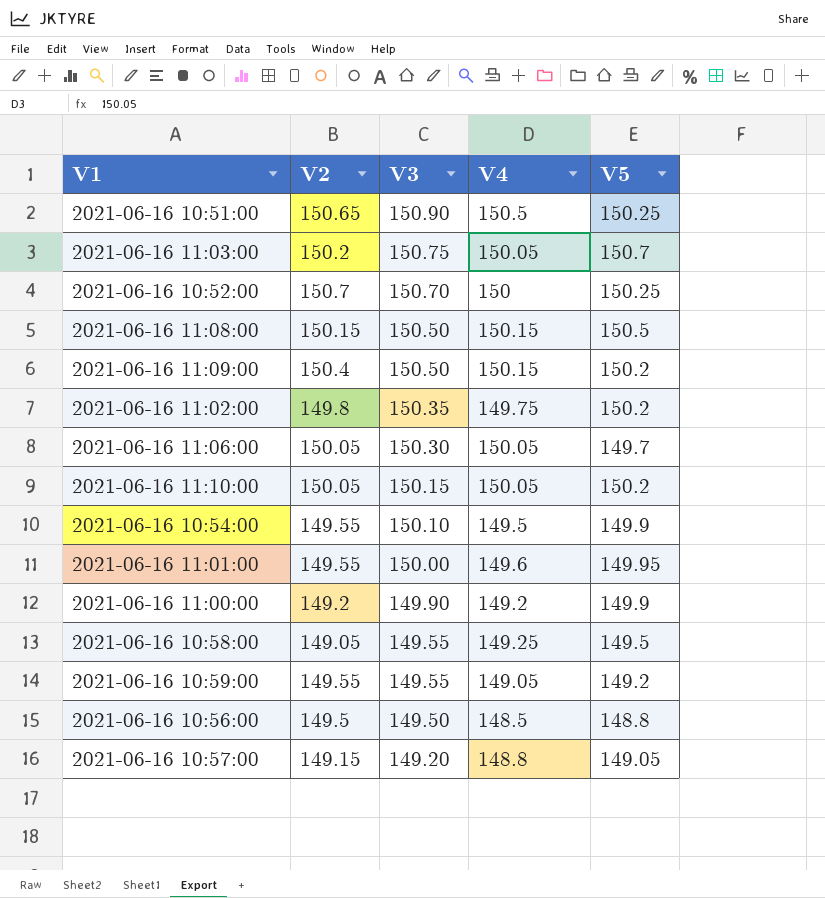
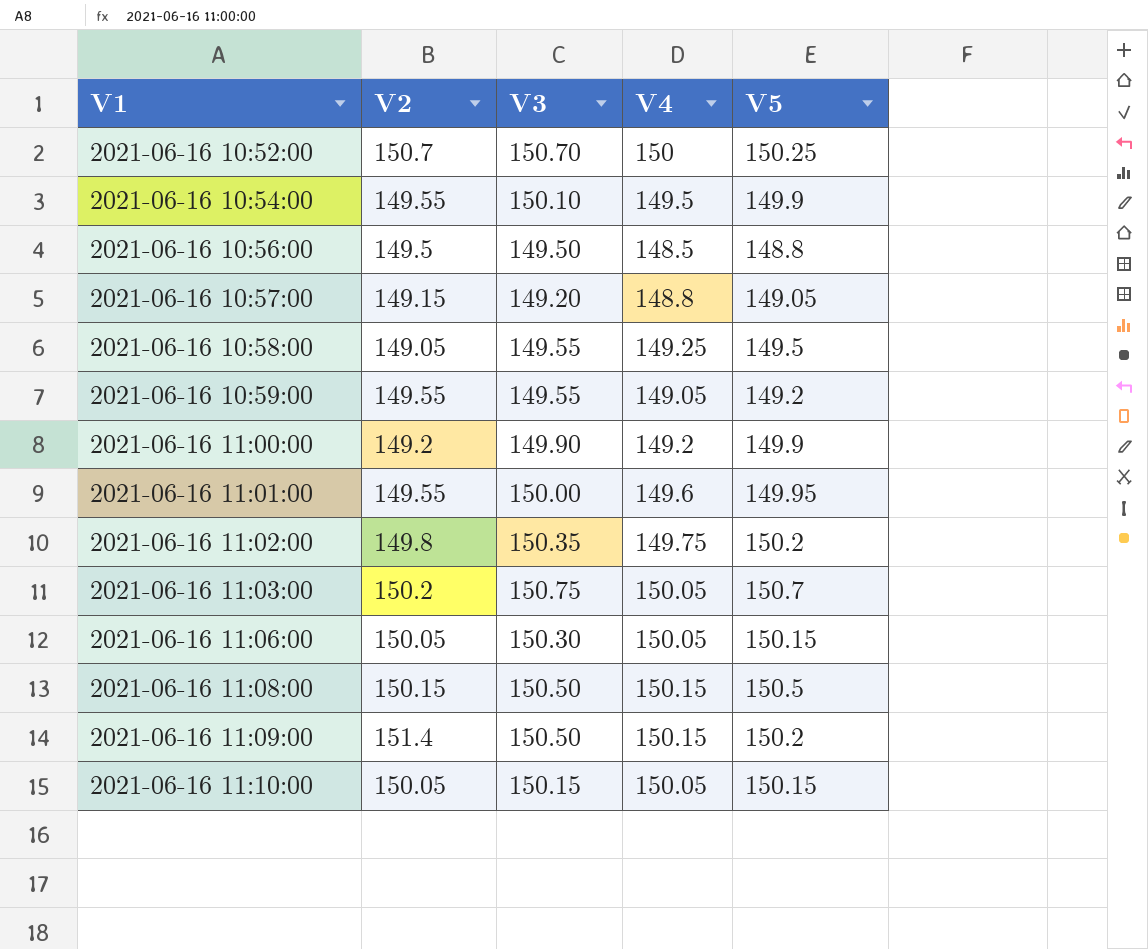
row order: V3 descending -> V1 ascending
row 2021-06-16 10:51:00: 150.65 | 150.90 | 150.5 | 150.25 -> none
2021-06-16 11:06:00 | V5: 149.7 -> 150.15
2021-06-16 11:09:00 | V2: 150.4 -> 151.4
2021-06-16 11:10:00 | V5: 150.2 -> 150.15

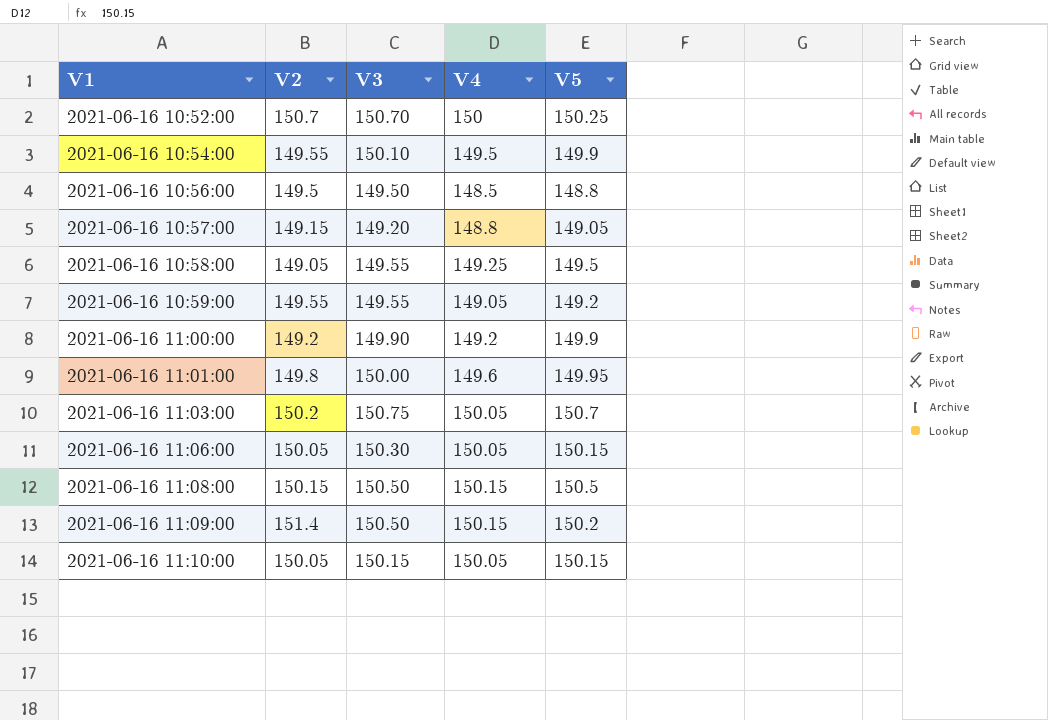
row 2021-06-16 11:02:00: 149.8 | 150.35 | 149.75 | 150.2 -> none
2021-06-16 11:01:00 | V2: 149.55 -> 149.8

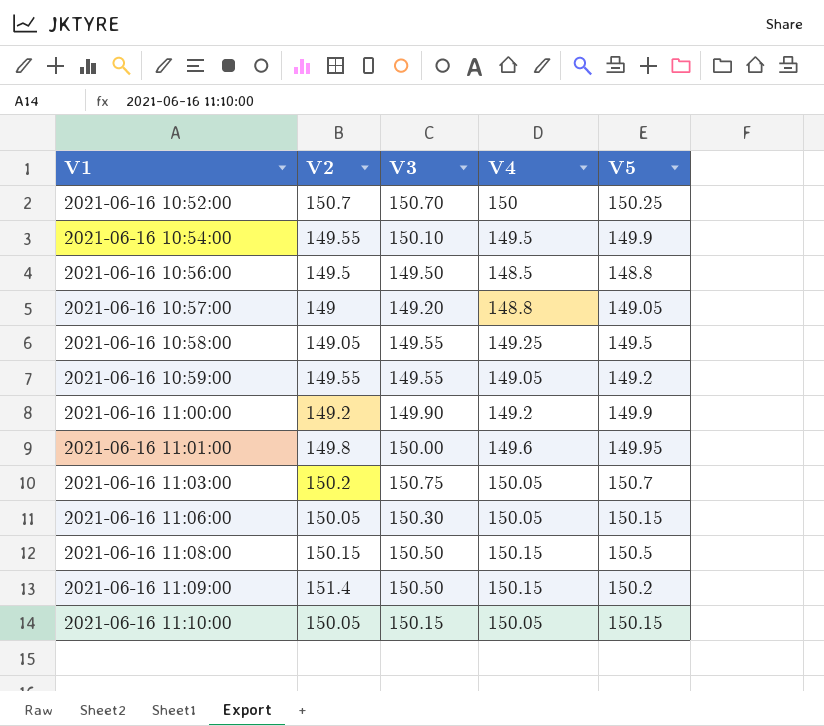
2021-06-16 10:57:00 | V2: 149.15 -> 149

